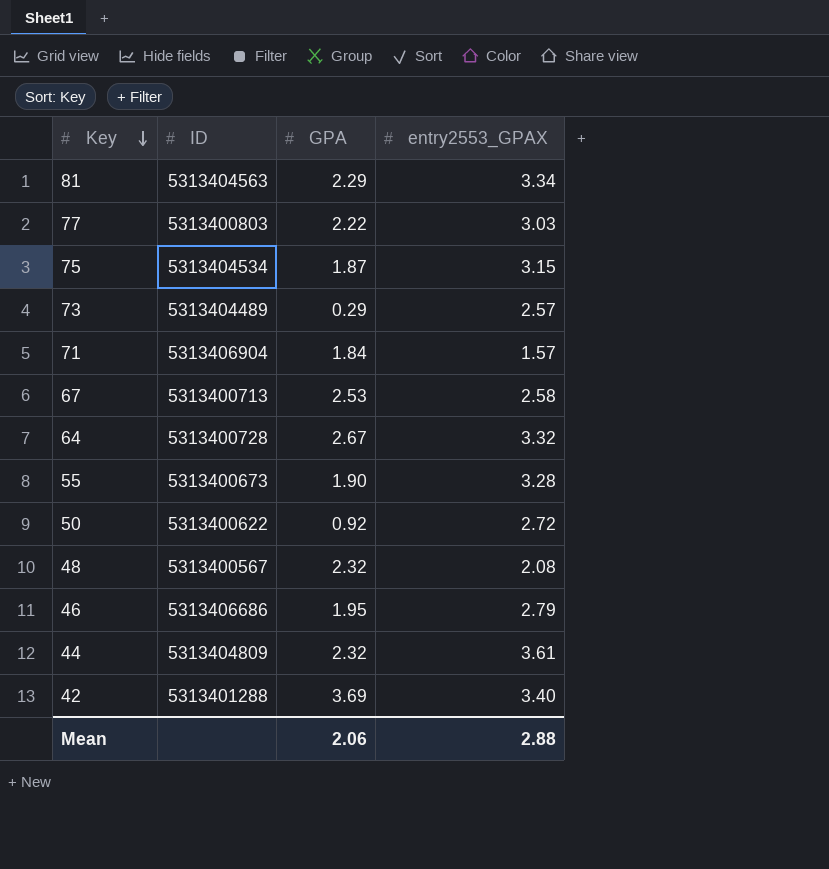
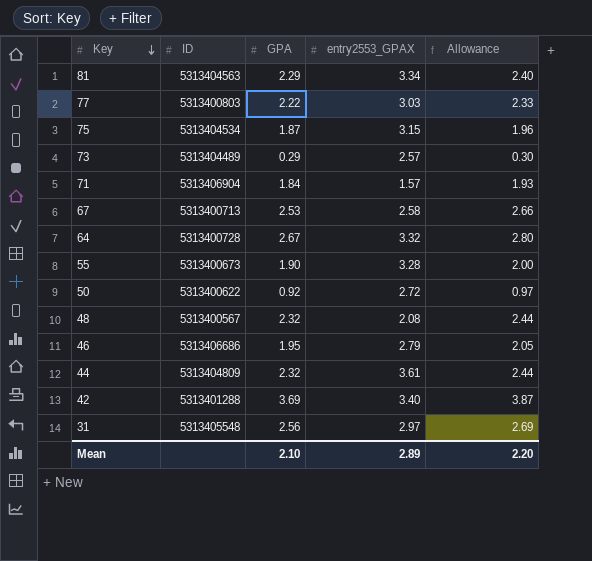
column Allowance | formula: none -> [GPA] * 1.05
row 31: none -> 5313405548 | 2.56 | 2.97 | 2.69
Mean | GPA: 2.06 -> 2.10
Mean | entry2553_GPAX: 2.88 -> 2.89

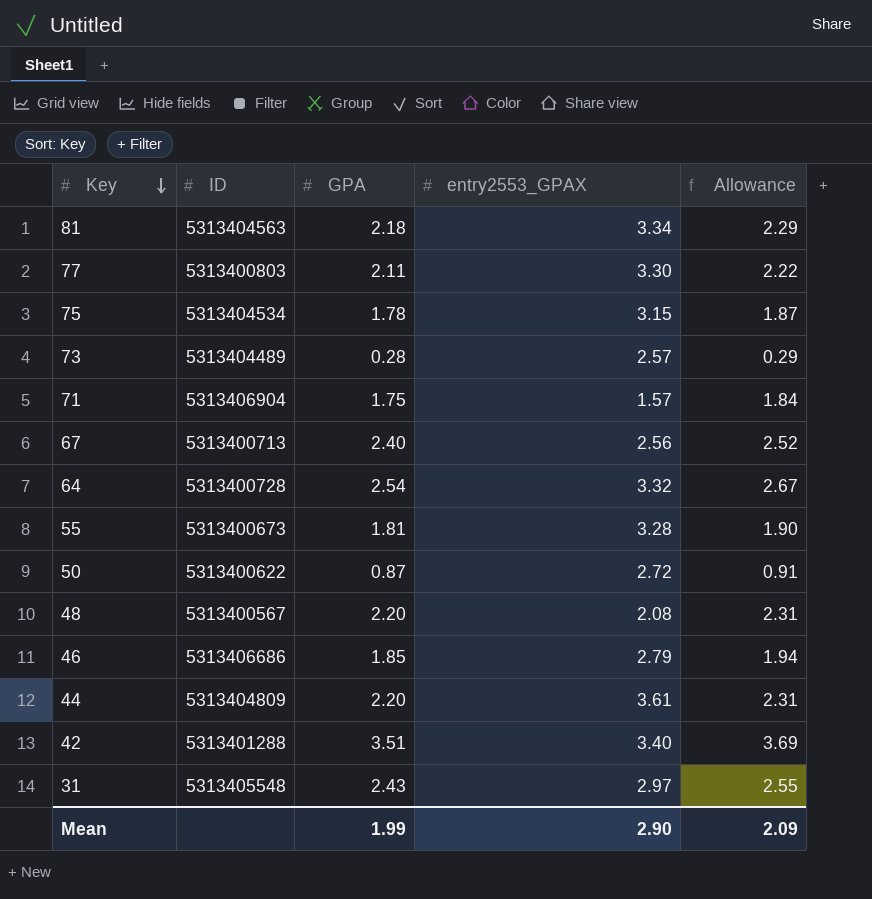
81 | GPA: 2.29 -> 2.18
81 | Allowance: 2.40 -> 2.29
77 | GPA: 2.22 -> 2.11
77 | entry2553_GPAX: 3.03 -> 3.30
77 | Allowance: 2.33 -> 2.22
75 | GPA: 1.87 -> 1.78
75 | Allowance: 1.96 -> 1.87
73 | GPA: 0.29 -> 0.28
73 | Allowance: 0.30 -> 0.29
71 | GPA: 1.84 -> 1.75
71 | Allowance: 1.93 -> 1.84
67 | GPA: 2.53 -> 2.40
67 | entry2553_GPAX: 2.58 -> 2.56
67 | Allowance: 2.66 -> 2.52
64 | GPA: 2.67 -> 2.54
64 | Allowance: 2.80 -> 2.67
55 | GPA: 1.90 -> 1.81
55 | Allowance: 2.00 -> 1.90
50 | GPA: 0.92 -> 0.87
50 | Allowance: 0.97 -> 0.91
48 | GPA: 2.32 -> 2.20
48 | Allowance: 2.44 -> 2.31
46 | GPA: 1.95 -> 1.85
46 | Allowance: 2.05 -> 1.94
44 | GPA: 2.32 -> 2.20
44 | Allowance: 2.44 -> 2.31
42 | GPA: 3.69 -> 3.51
42 | Allowance: 3.87 -> 3.69
31 | GPA: 2.56 -> 2.43
31 | Allowance: 2.69 -> 2.55
Mean | GPA: 2.10 -> 1.99
Mean | entry2553_GPAX: 2.89 -> 2.90
Mean | Allowance: 2.20 -> 2.09

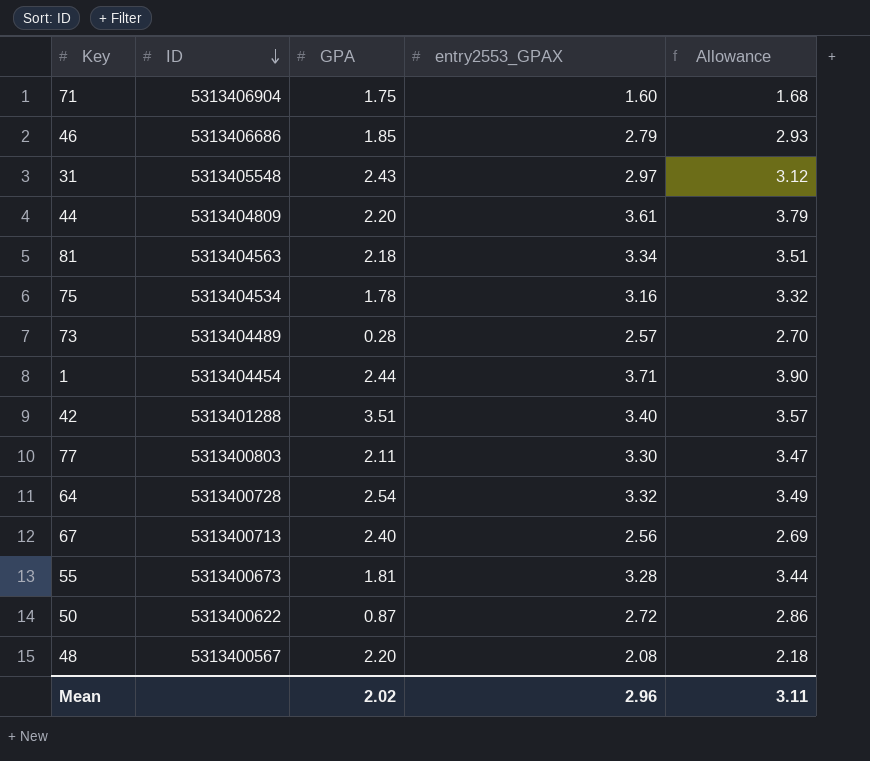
row order: Key descending -> ID descending
column Allowance | formula: [GPA] * 1.05 -> [entry2553_GPAX] * 1.05
71 | entry2553_GPAX: 1.57 -> 1.60
75 | entry2553_GPAX: 3.15 -> 3.16
row 1: none -> 5313404454 | 2.44 | 3.71 | 3.90
Mean | GPA: 1.99 -> 2.02
Mean | entry2553_GPAX: 2.90 -> 2.96
Mean | Allowance: 2.09 -> 3.11

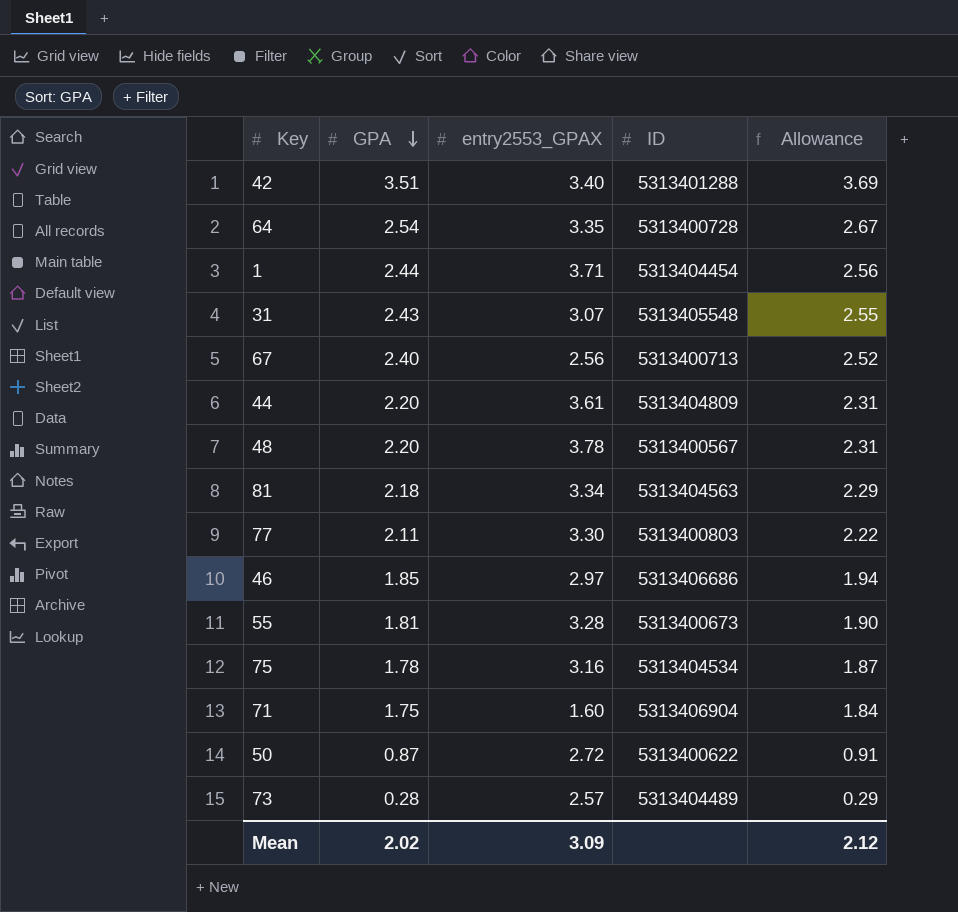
row order: ID descending -> GPA descending
column ID | position: 2 -> 4
column Allowance | formula: [entry2553_GPAX] * 1.05 -> [GPA] * 1.05
64 | entry2553_GPAX: 3.32 -> 3.35
31 | entry2553_GPAX: 2.97 -> 3.07
48 | entry2553_GPAX: 2.08 -> 3.78
46 | entry2553_GPAX: 2.79 -> 2.97
Mean | entry2553_GPAX: 2.96 -> 3.09
Mean | Allowance: 3.11 -> 2.12

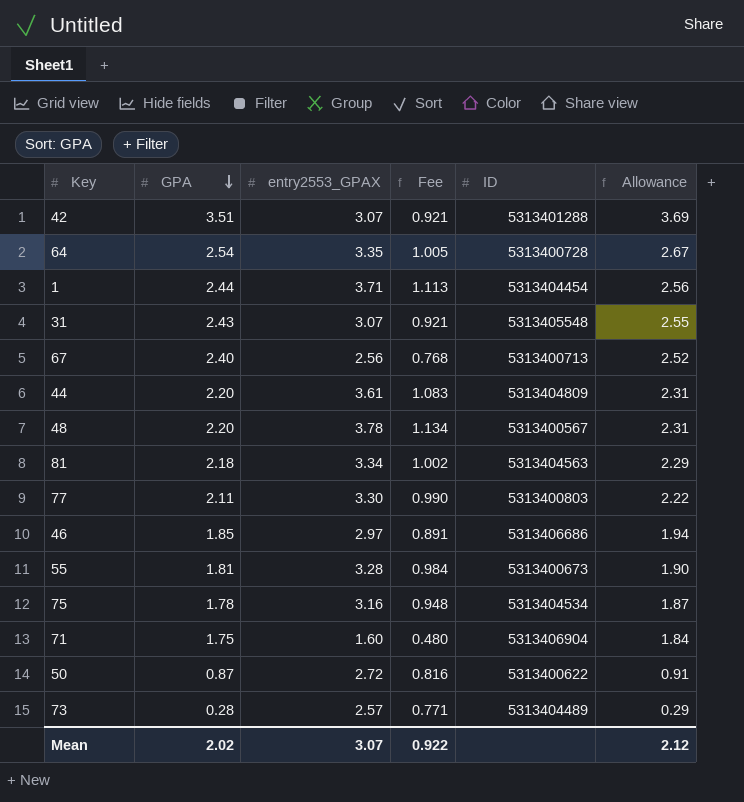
column Fee | formula: none -> [entry2553_GPAX] * 0.3
42 | entry2553_GPAX: 3.40 -> 3.07
Mean | entry2553_GPAX: 3.09 -> 3.07

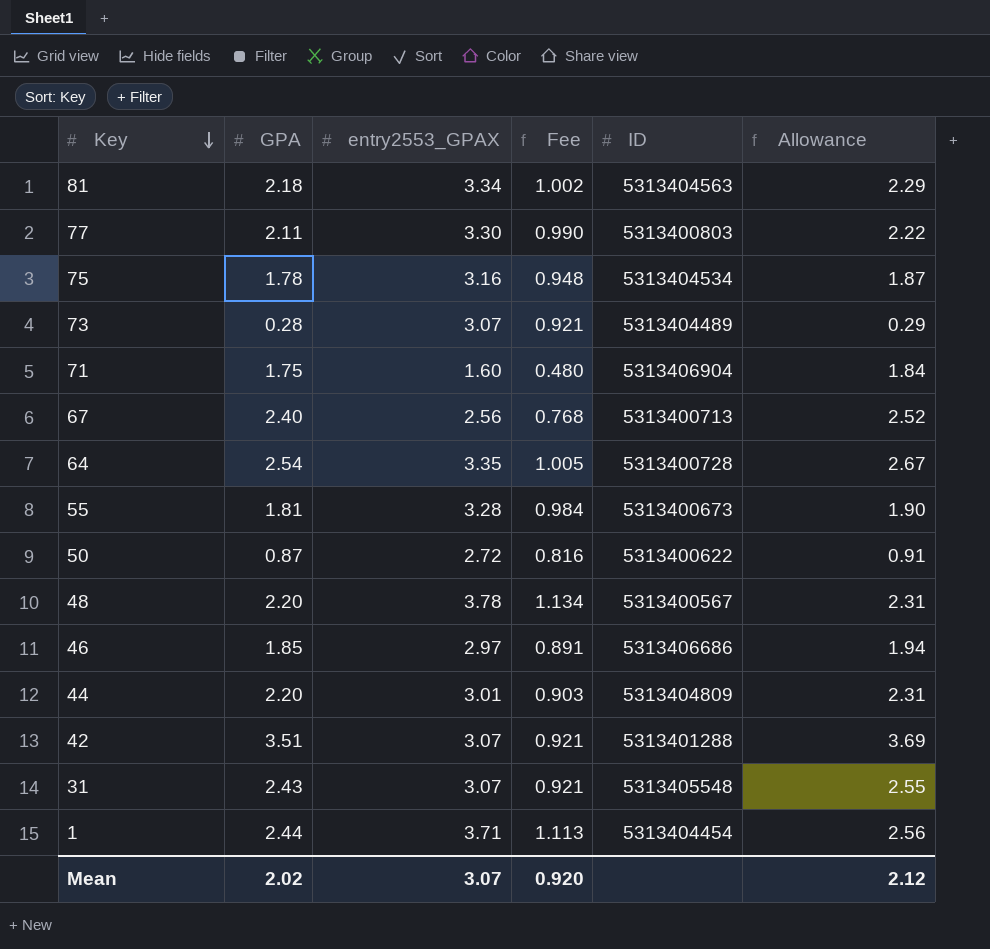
row order: GPA descending -> Key descending
73 | entry2553_GPAX: 2.57 -> 3.07
73 | Fee: 0.771 -> 0.921
44 | entry2553_GPAX: 3.61 -> 3.01
44 | Fee: 1.083 -> 0.903
Mean | Fee: 0.922 -> 0.920

